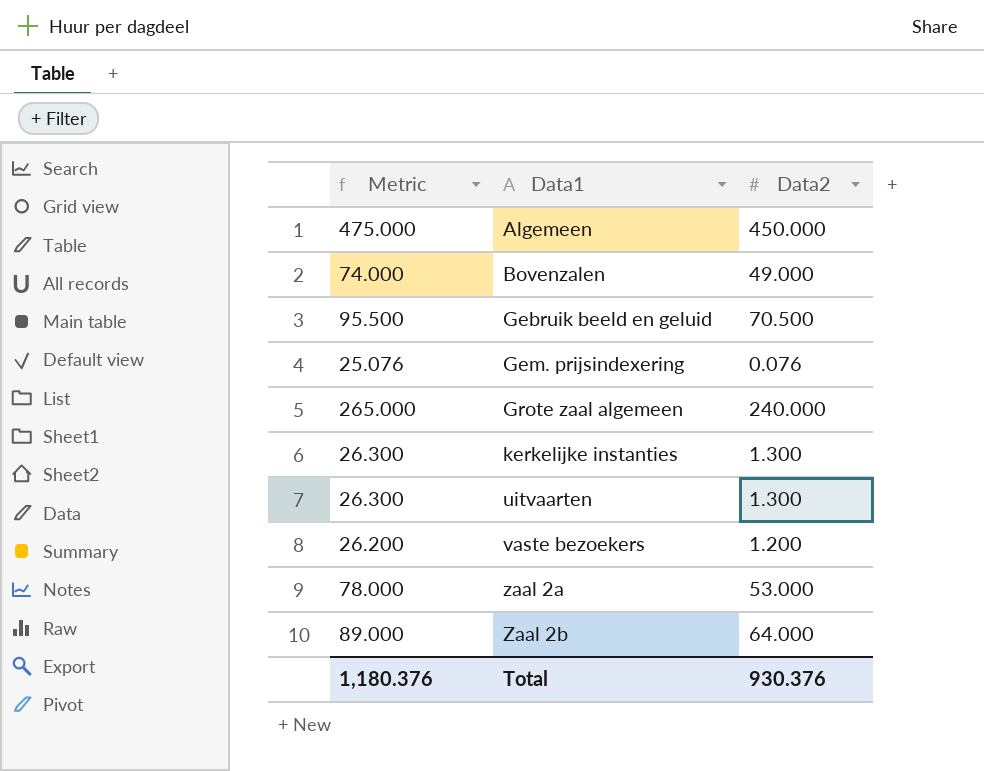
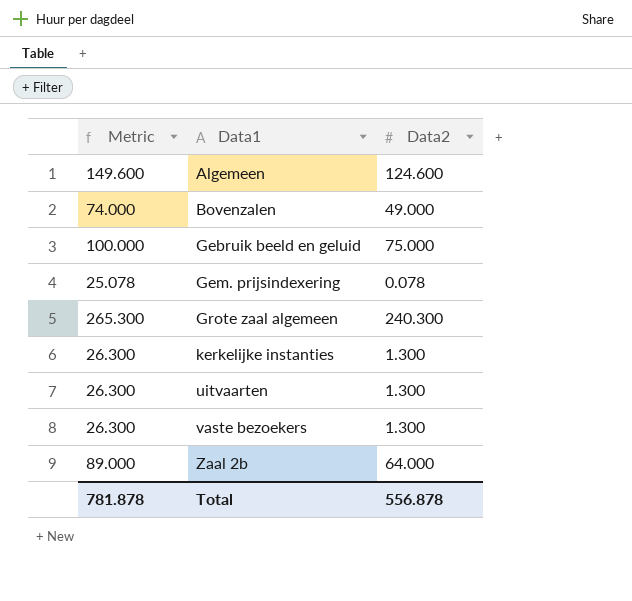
row zaal 2a: 78.000 | 53.000 -> none
Algemeen | Metric: 475.000 -> 149.600
Algemeen | Data2: 450.000 -> 124.600
Gebruik beeld en geluid | Metric: 95.500 -> 100.000
Gebruik beeld en geluid | Data2: 70.500 -> 75.000
Gem. prijsindexering | Metric: 25.076 -> 25.078
Gem. prijsindexering | Data2: 0.076 -> 0.078
Grote zaal algemeen | Metric: 265.000 -> 265.300
Grote zaal algemeen | Data2: 240.000 -> 240.300
vaste bezoekers | Metric: 26.200 -> 26.300
vaste bezoekers | Data2: 1.200 -> 1.300
Total | Metric: 1,180.376 -> 781.878
Total | Data2: 930.376 -> 556.878

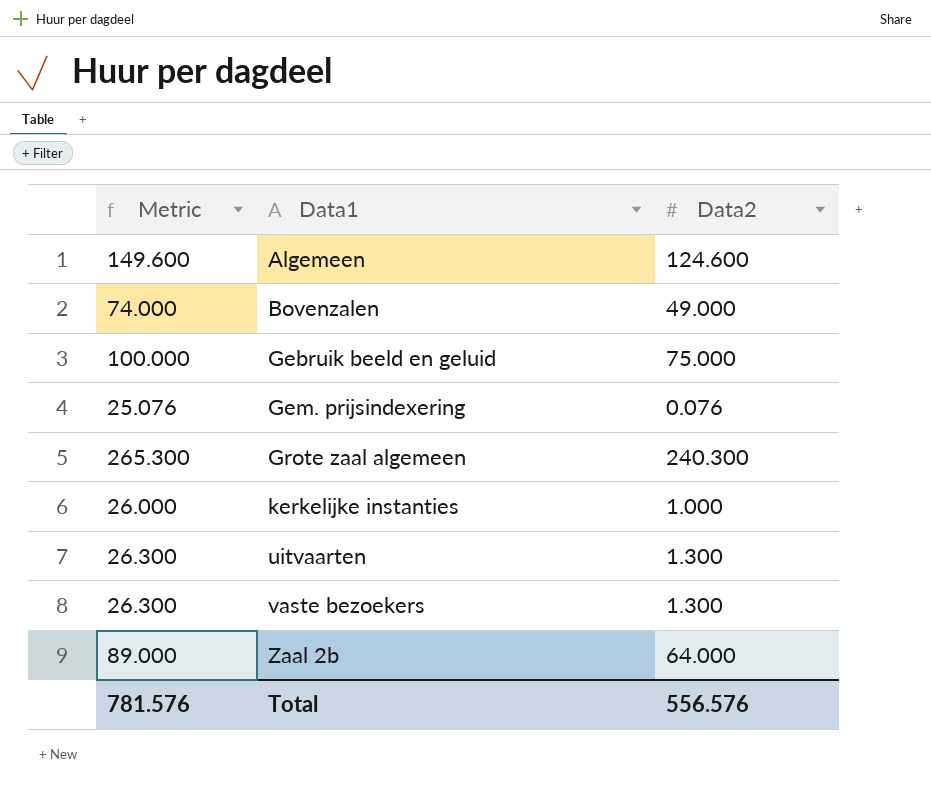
Gem. prijsindexering | Metric: 25.078 -> 25.076
Gem. prijsindexering | Data2: 0.078 -> 0.076
kerkelijke instanties | Metric: 26.300 -> 26.000
kerkelijke instanties | Data2: 1.300 -> 1.000
Total | Metric: 781.878 -> 781.576
Total | Data2: 556.878 -> 556.576

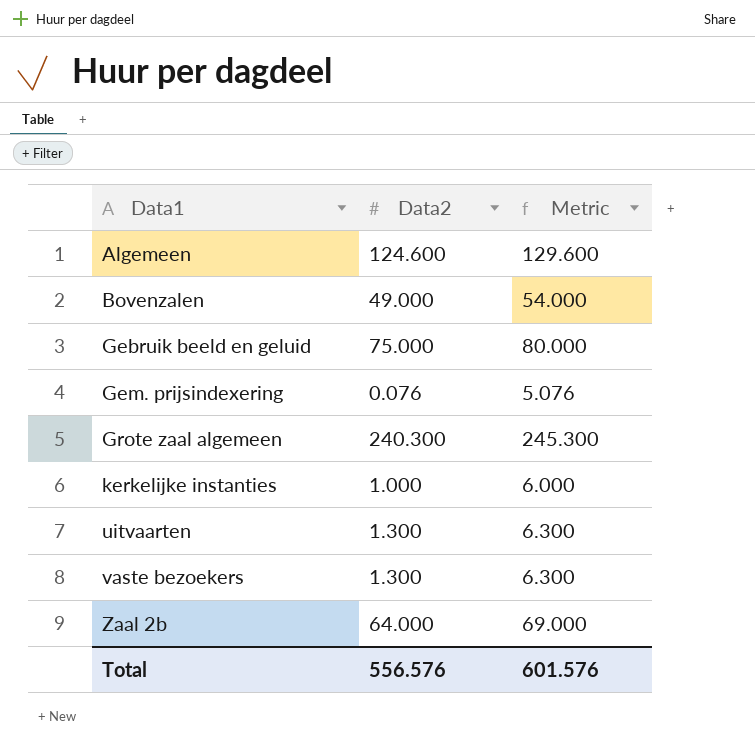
column Metric | formula: [Data2] + 25 -> [Data2] + 5
column Metric | position: 1 -> 3
Total | Metric: 781.576 -> 601.576

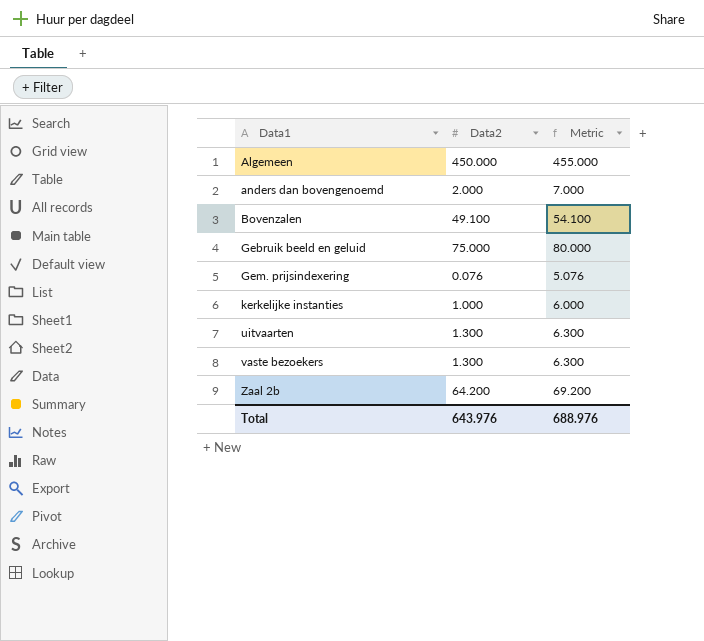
row Grote zaal algemeen: 240.300 | 245.300 -> none
Algemeen | Data2: 124.600 -> 450.000
Algemeen | Metric: 129.600 -> 455.000
row anders dan bovengenoemd: none -> 2.000 | 7.000
Bovenzalen | Data2: 49.000 -> 49.100
Bovenzalen | Metric: 54.000 -> 54.100
Zaal 2b | Data2: 64.000 -> 64.200
Zaal 2b | Metric: 69.000 -> 69.200
Total | Data2: 556.576 -> 643.976
Total | Metric: 601.576 -> 688.976

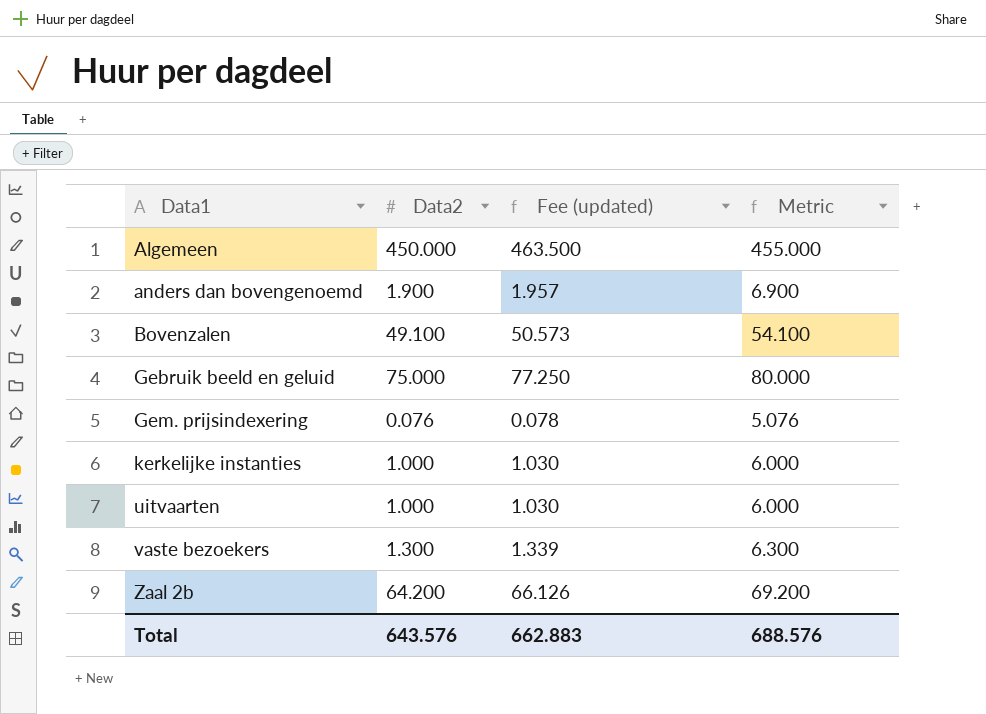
column Fee (updated) | formula: none -> [Data2] * 1.03
anders dan bovengenoemd | Data2: 2.000 -> 1.900
anders dan bovengenoemd | Metric: 7.000 -> 6.900
uitvaarten | Data2: 1.300 -> 1.000
uitvaarten | Metric: 6.300 -> 6.000
Total | Data2: 643.976 -> 643.576
Total | Metric: 688.976 -> 688.576

